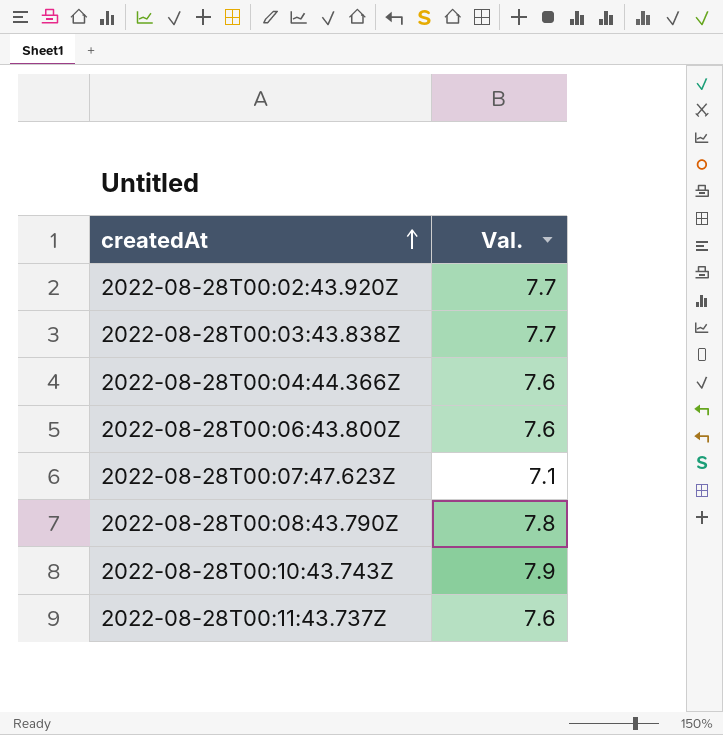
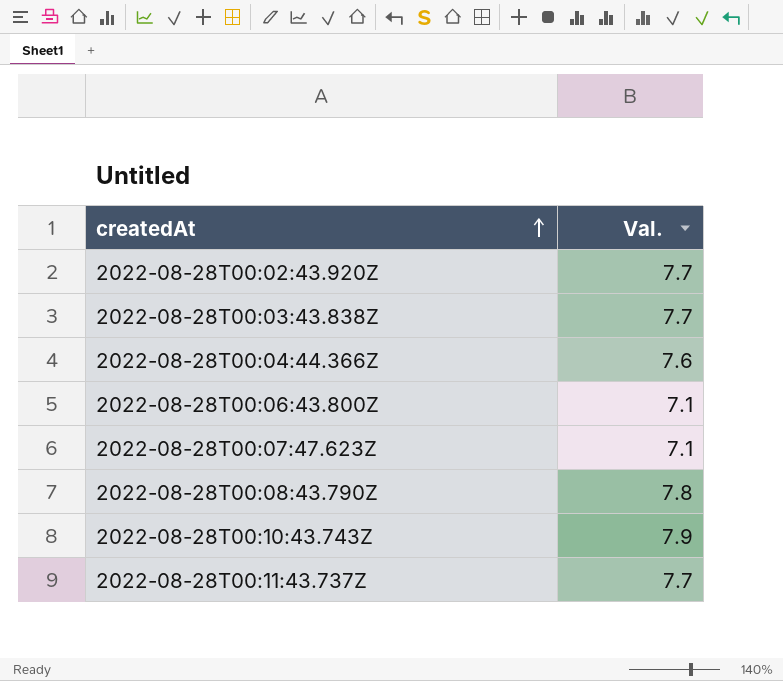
2022-08-28T00:06:43.800Z | Val.: 7.6 -> 7.1
2022-08-28T00:11:43.737Z | Val.: 7.6 -> 7.7

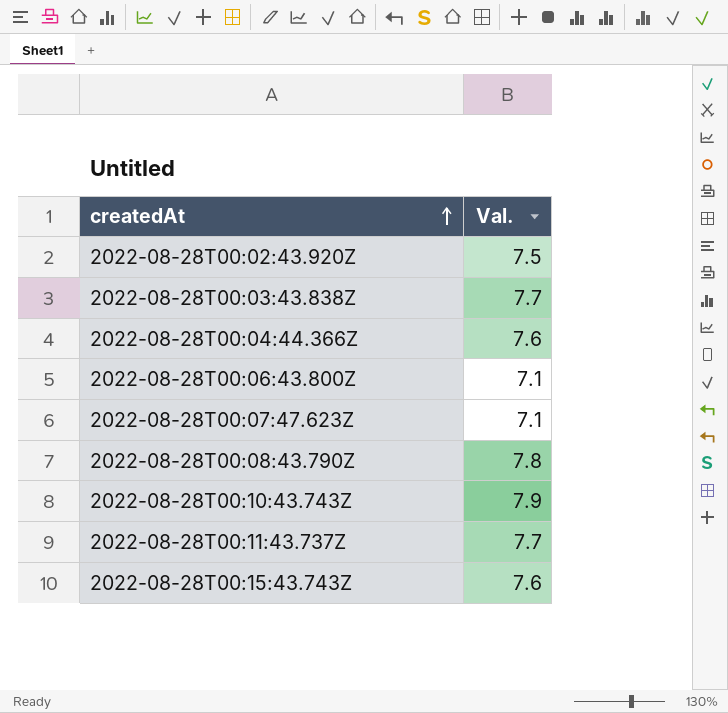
2022-08-28T00:02:43.920Z | Val.: 7.7 -> 7.5
row 2022-08-28T00:15:43.743Z: none -> 7.6

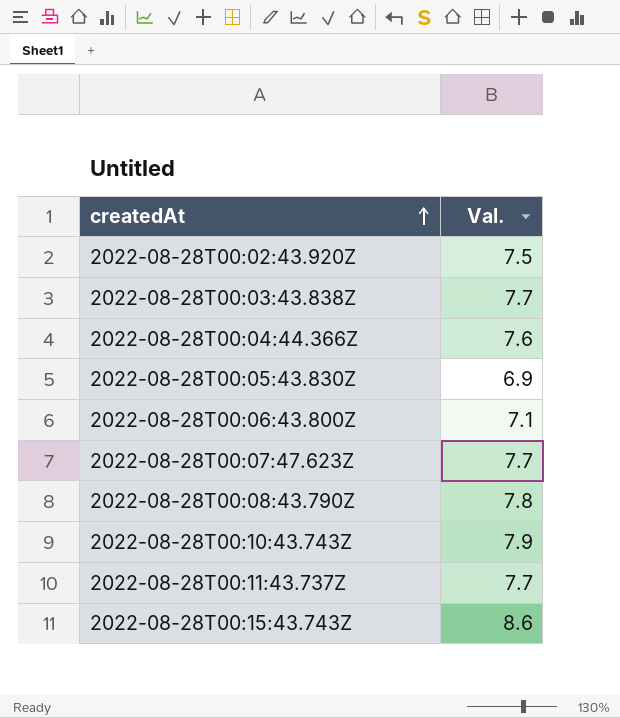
row 2022-08-28T00:05:43.830Z: none -> 6.9
2022-08-28T00:07:47.623Z | Val.: 7.1 -> 7.7
2022-08-28T00:15:43.743Z | Val.: 7.6 -> 8.6

